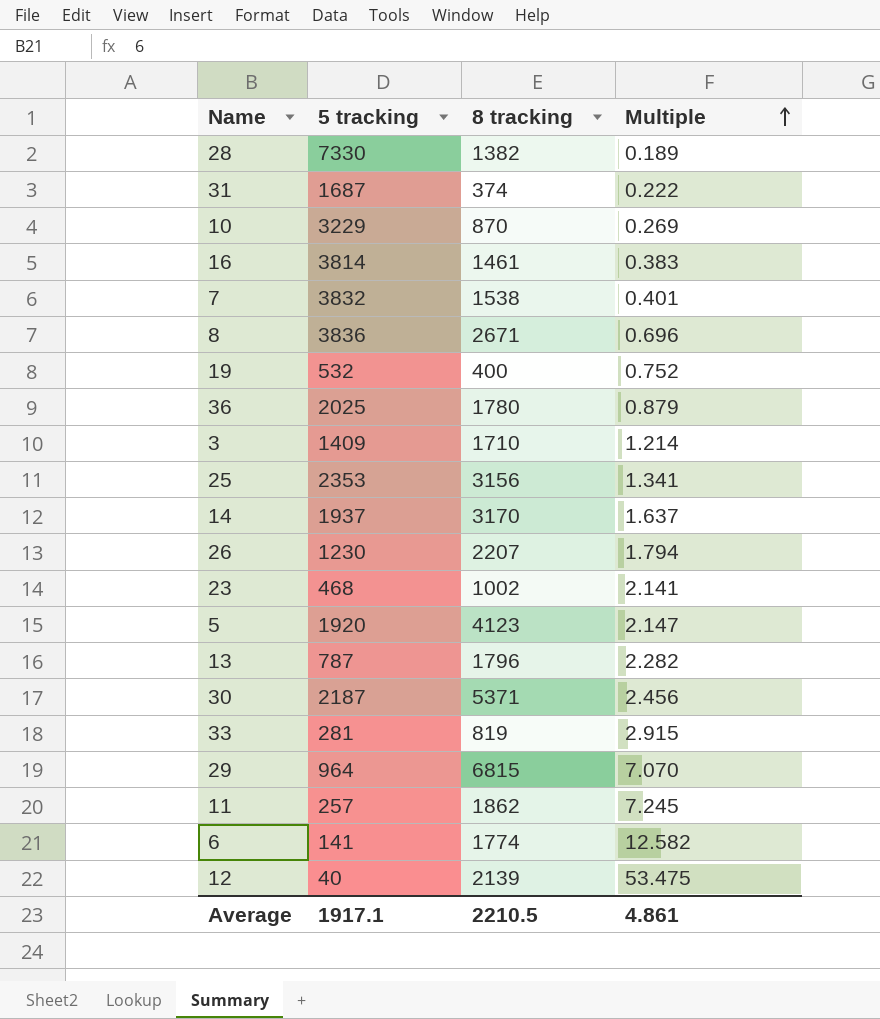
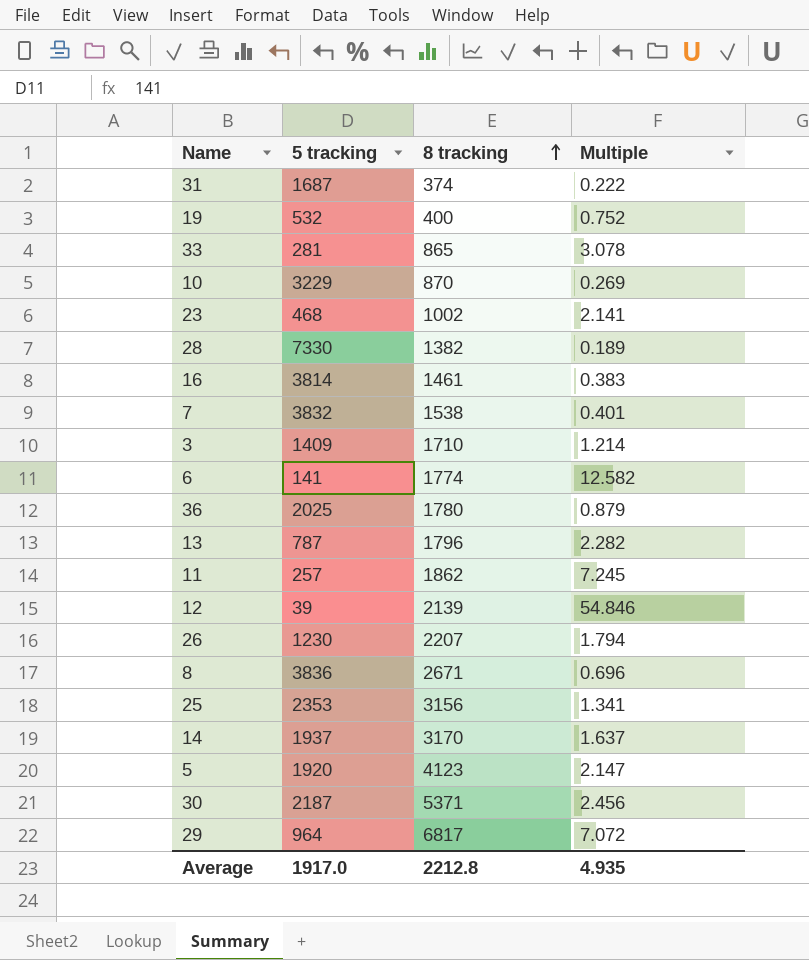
row order: Multiple ascending -> 8 tracking ascending
33 | 8 tracking: 819 -> 865
33 | Multiple: 2.915 -> 3.078
12 | 5 tracking: 40 -> 39
12 | Multiple: 53.475 -> 54.846
29 | 8 tracking: 6815 -> 6817
29 | Multiple: 7.070 -> 7.072
Average | 5 tracking: 1917.1 -> 1917.0
Average | 8 tracking: 2210.5 -> 2212.8
Average | Multiple: 4.861 -> 4.935

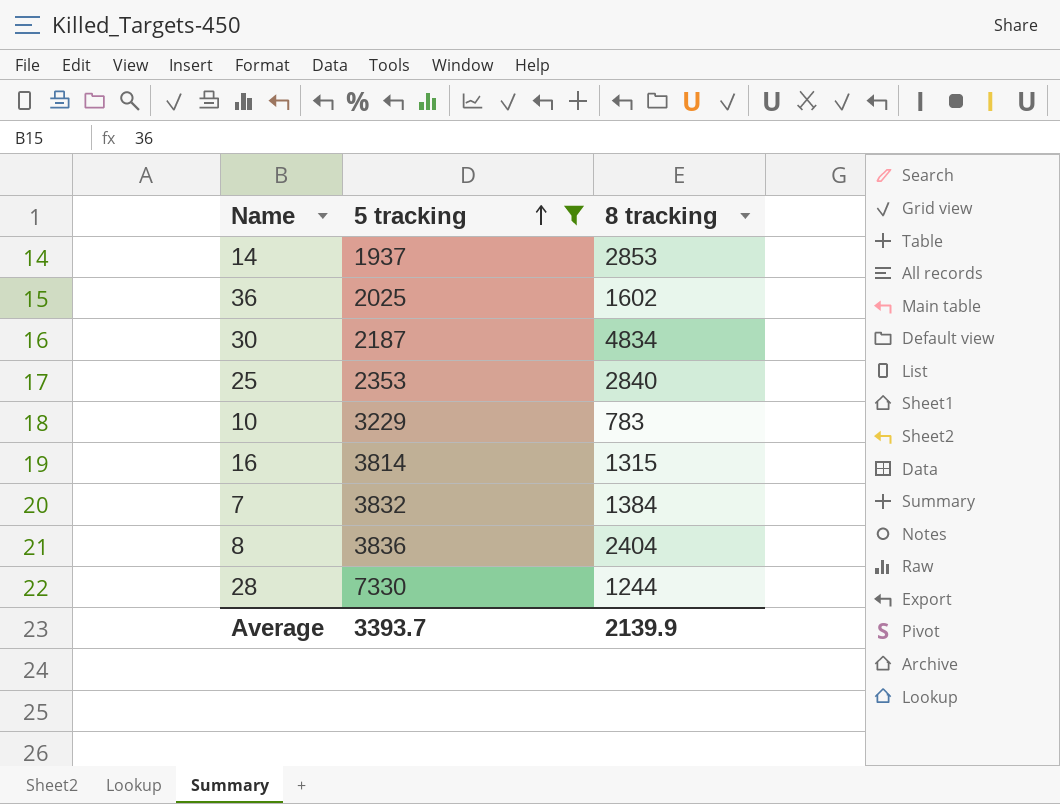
filter: none -> 5 tracking >= 1937
row order: 8 tracking ascending -> 5 tracking ascending
column Multiple | formula: [8 tracking] / [5 tracking] -> none
14 | 8 tracking: 3170 -> 2853
36 | 8 tracking: 1780 -> 1602
30 | 8 tracking: 5371 -> 4834
25 | 8 tracking: 3156 -> 2840
10 | 8 tracking: 870 -> 783
16 | 8 tracking: 1461 -> 1315
7 | 8 tracking: 1538 -> 1384
8 | 8 tracking: 2671 -> 2404
28 | 8 tracking: 1382 -> 1244
Average | 5 tracking: 1917.0 -> 3393.7
Average | 8 tracking: 2212.8 -> 2139.9

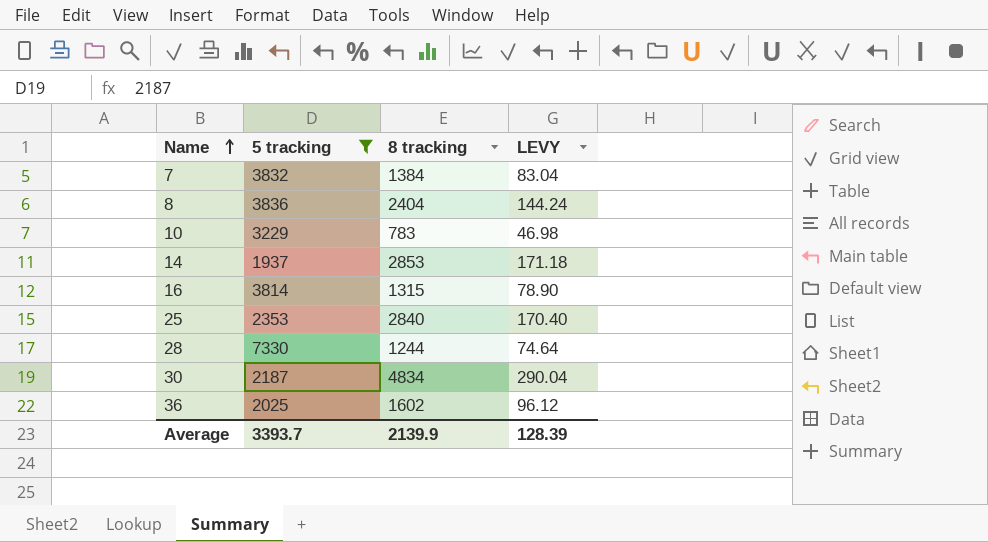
row order: 5 tracking ascending -> Name ascending
column LEVY | formula: none -> [8 tracking] * 0.06

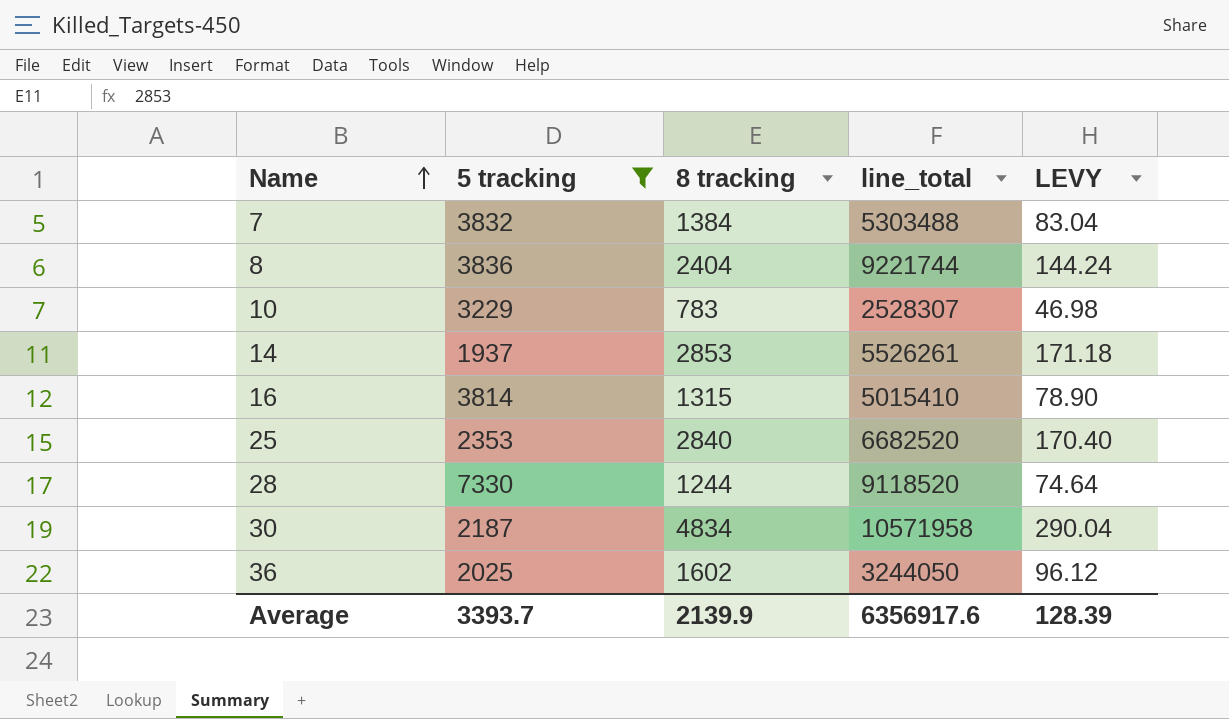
column line_total | formula: none -> [5 tracking] * [8 tracking]

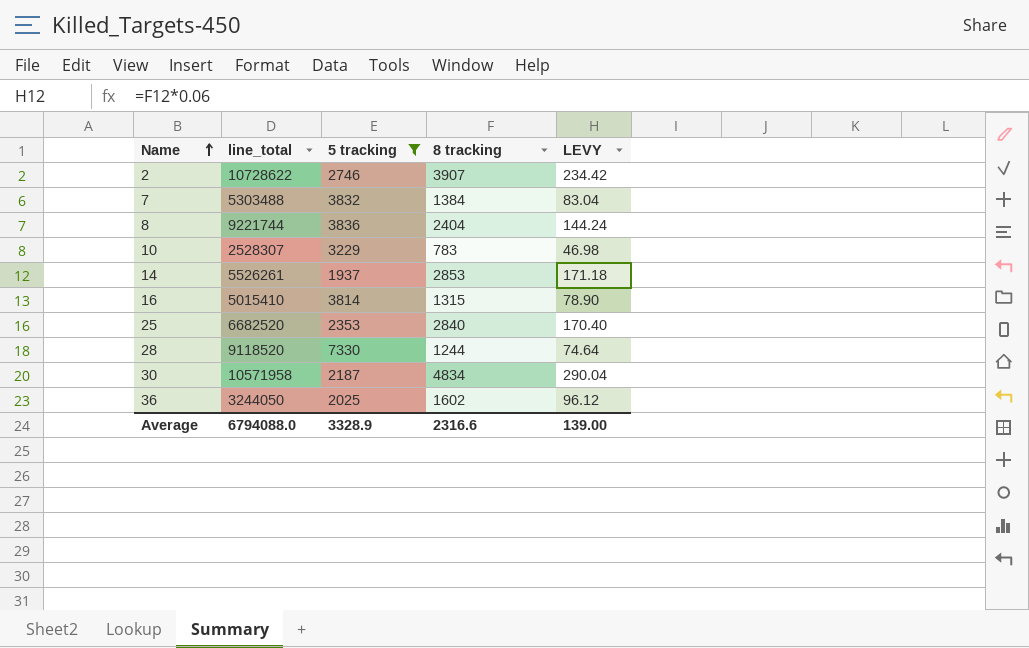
column line_total | position: 4 -> 2
row 2: none -> 10728622 | 2746 | 3907 | 234.42
Average | line_total: 6356917.6 -> 6794088.0
Average | 5 tracking: 3393.7 -> 3328.9
Average | 8 tracking: 2139.9 -> 2316.6
Average | LEVY: 128.39 -> 139.00

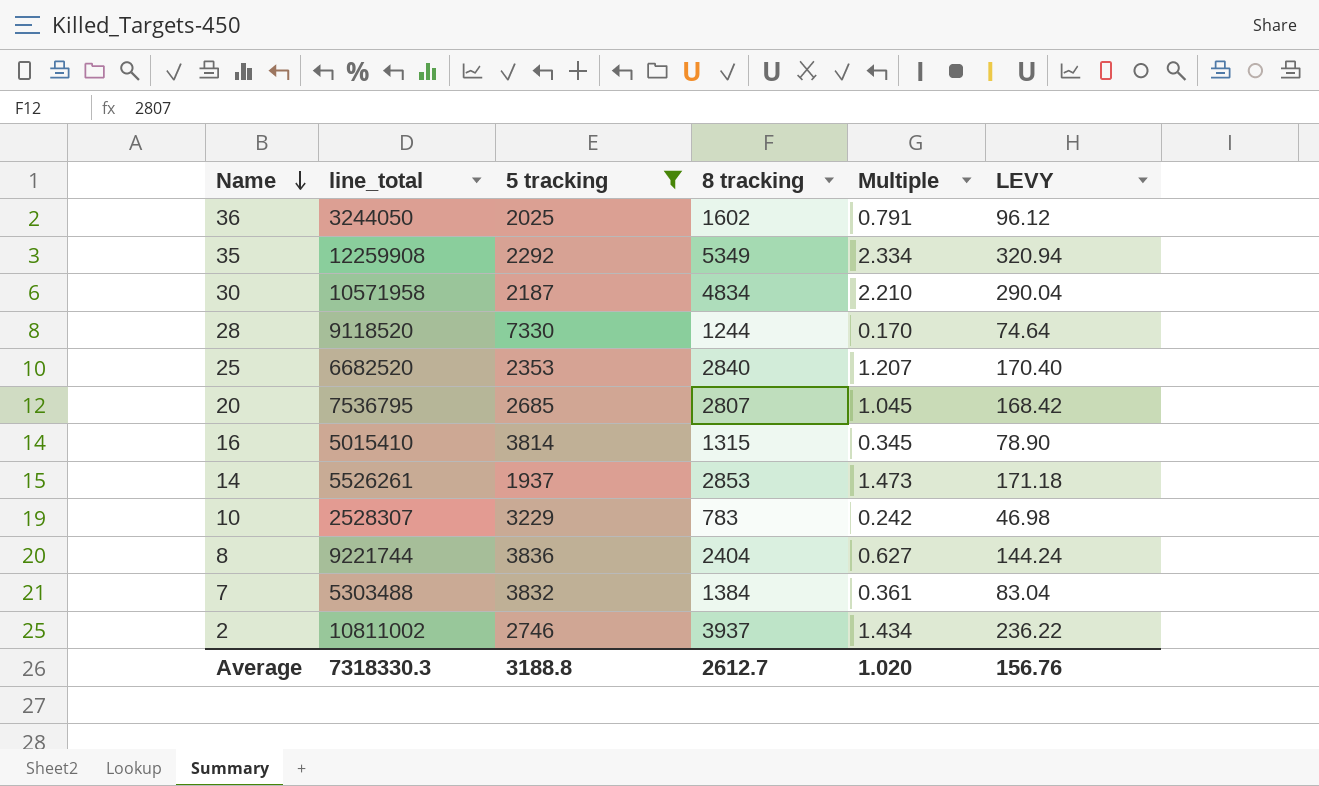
row order: Name ascending -> Name descending
column Multiple | formula: none -> [8 tracking] / [5 tracking]
row 35: none -> 12259908 | 2292 | 5349 | 2.334 | 320.94
row 20: none -> 7536795 | 2685 | 2807 | 1.045 | 168.42
2 | line_total: 10728622 -> 10811002
2 | 8 tracking: 3907 -> 3937
2 | LEVY: 234.42 -> 236.22
Average | line_total: 6794088.0 -> 7318330.3
Average | 5 tracking: 3328.9 -> 3188.8
Average | 8 tracking: 2316.6 -> 2612.7
Average | LEVY: 139.00 -> 156.76

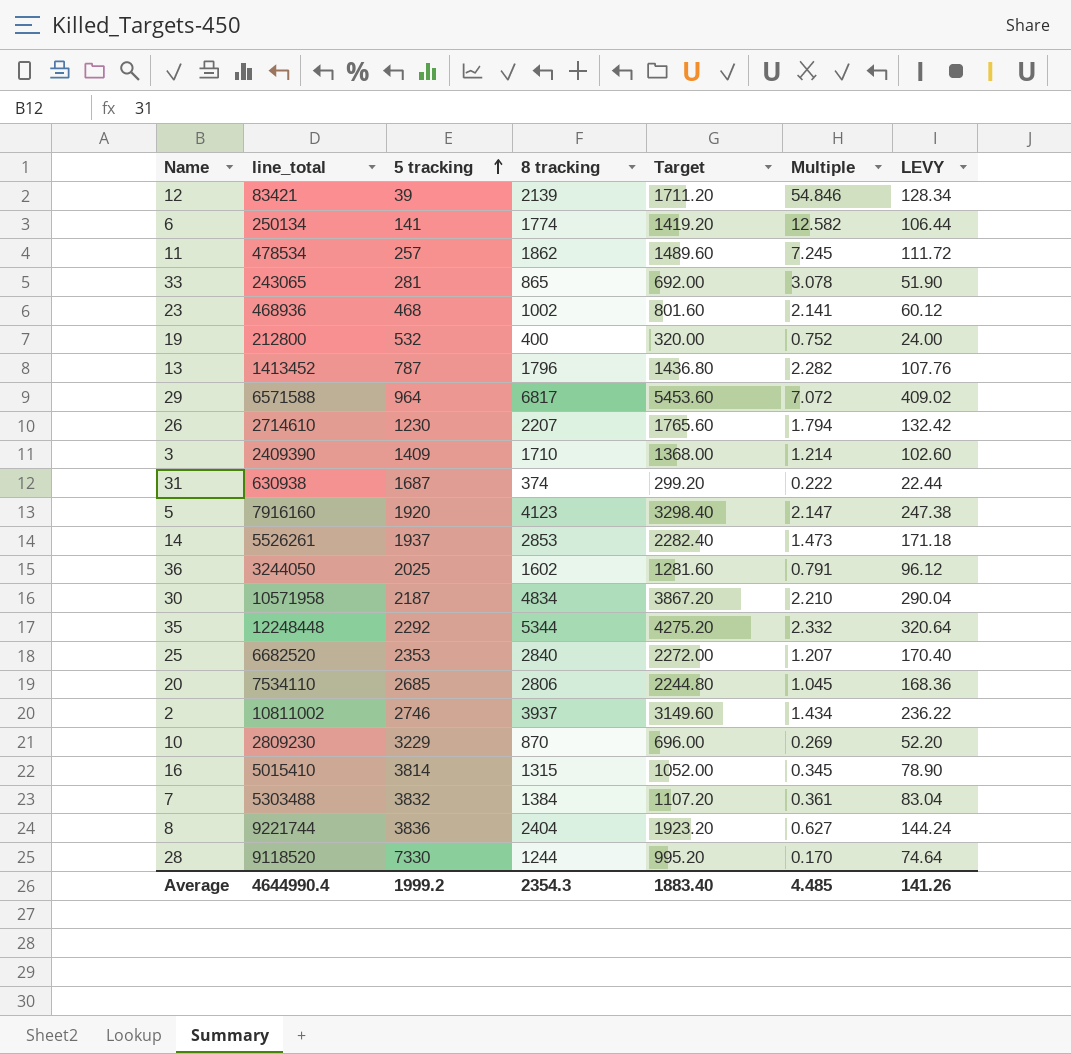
filter: 5 tracking >= 1937 -> none
row order: Name descending -> 5 tracking ascending
column Target | formula: none -> [8 tracking] * 0.8
35 | line_total: 12259908 -> 12248448
35 | 8 tracking: 5349 -> 5344
35 | Multiple: 2.334 -> 2.332
35 | LEVY: 320.94 -> 320.64
20 | line_total: 7536795 -> 7534110
20 | 8 tracking: 2807 -> 2806
20 | LEVY: 168.42 -> 168.36
10 | line_total: 2528307 -> 2809230
10 | 8 tracking: 783 -> 870
10 | Multiple: 0.242 -> 0.269
10 | LEVY: 46.98 -> 52.20
Average | line_total: 7318330.3 -> 4644990.4
Average | 5 tracking: 3188.8 -> 1999.2
Average | 8 tracking: 2612.7 -> 2354.3
Average | Multiple: 1.020 -> 4.485
Average | LEVY: 156.76 -> 141.26

